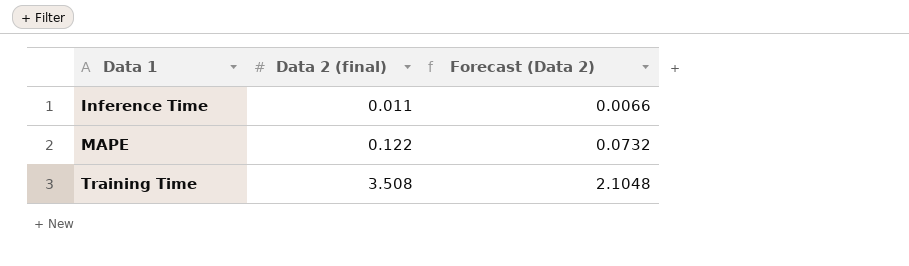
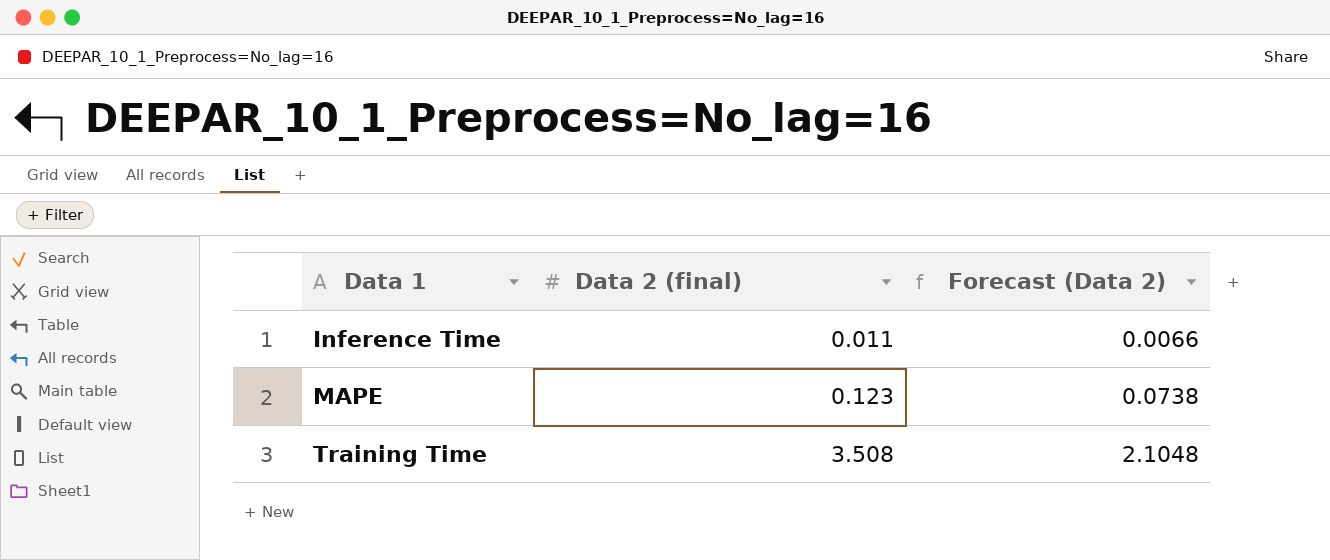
MAPE | Data 2 (final): 0.122 -> 0.123
MAPE | Forecast (Data 2): 0.0732 -> 0.0738

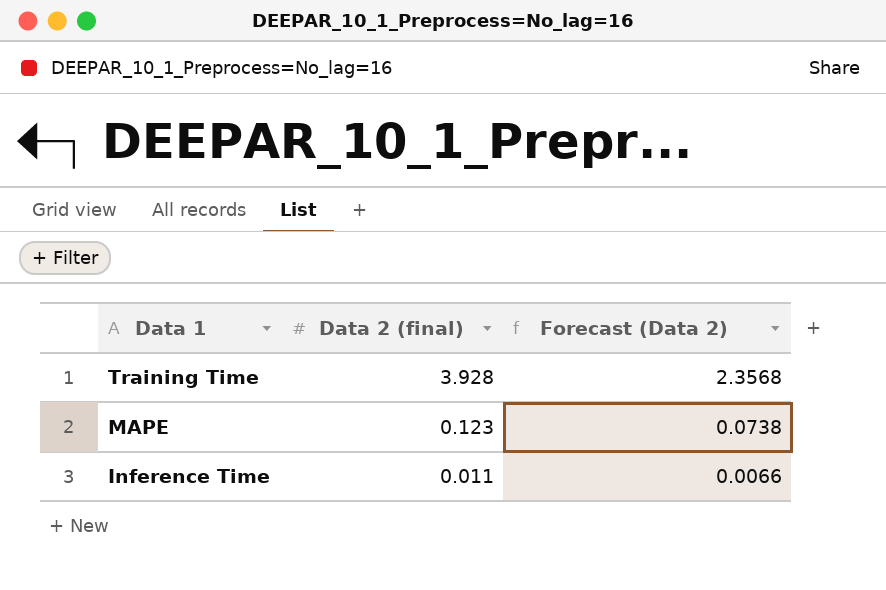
row order: Data 1 ascending -> Data 1 descending
Training Time | Data 2 (final): 3.508 -> 3.928
Training Time | Forecast (Data 2): 2.1048 -> 2.3568

